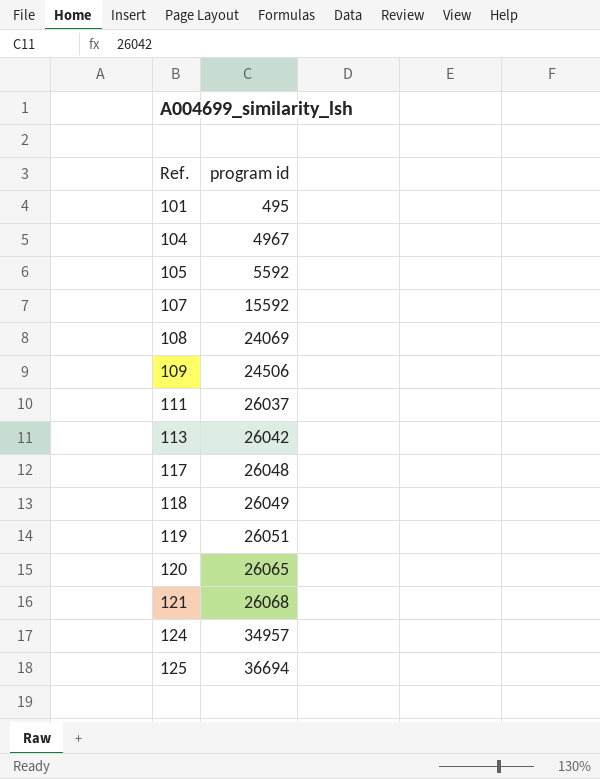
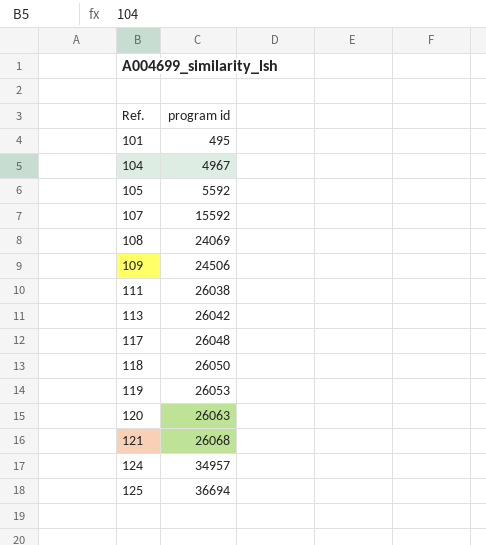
111 | program id: 26037 -> 26038
118 | program id: 26049 -> 26050
119 | program id: 26051 -> 26053
120 | program id: 26065 -> 26063

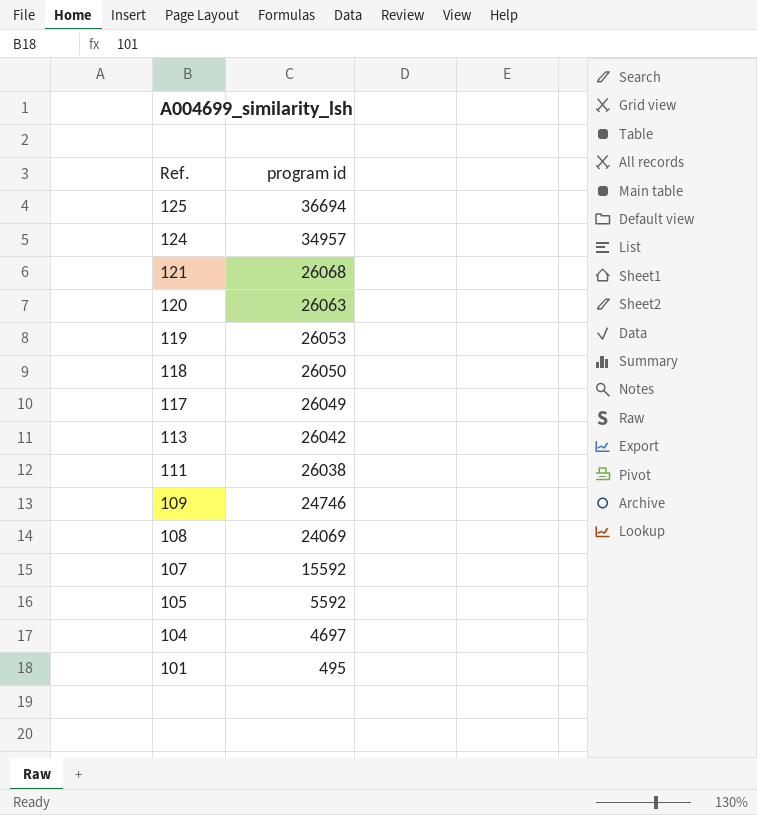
row order: Ref. ascending -> Ref. descending
117 | program id: 26048 -> 26049
109 | program id: 24506 -> 24746
104 | program id: 4967 -> 4697

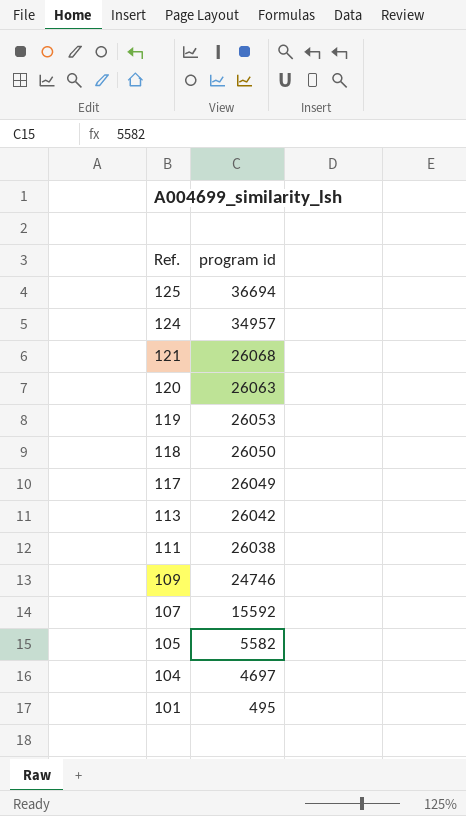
row 108: 24069 -> none
105 | program id: 5592 -> 5582

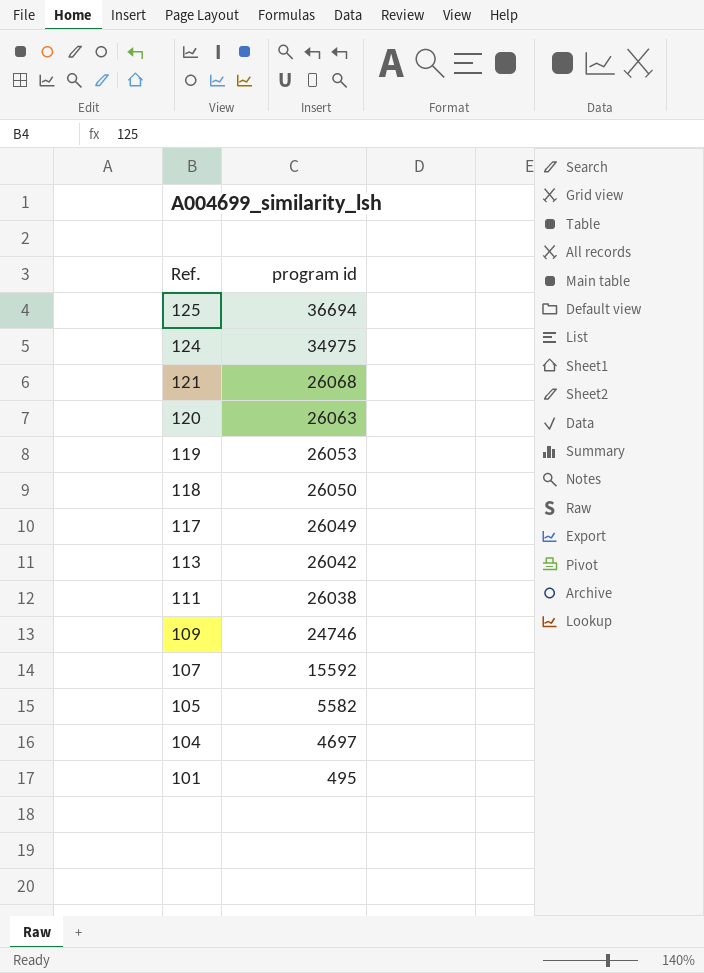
124 | program id: 34957 -> 34975

